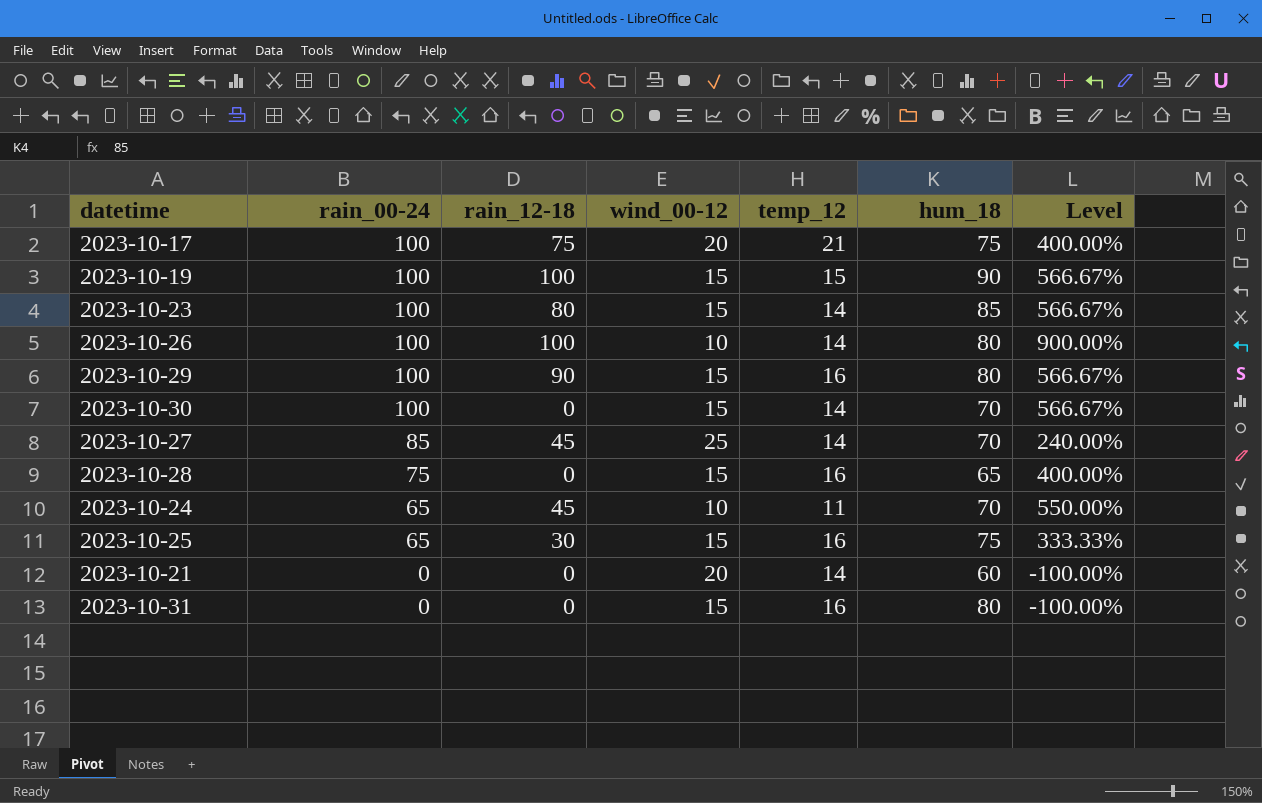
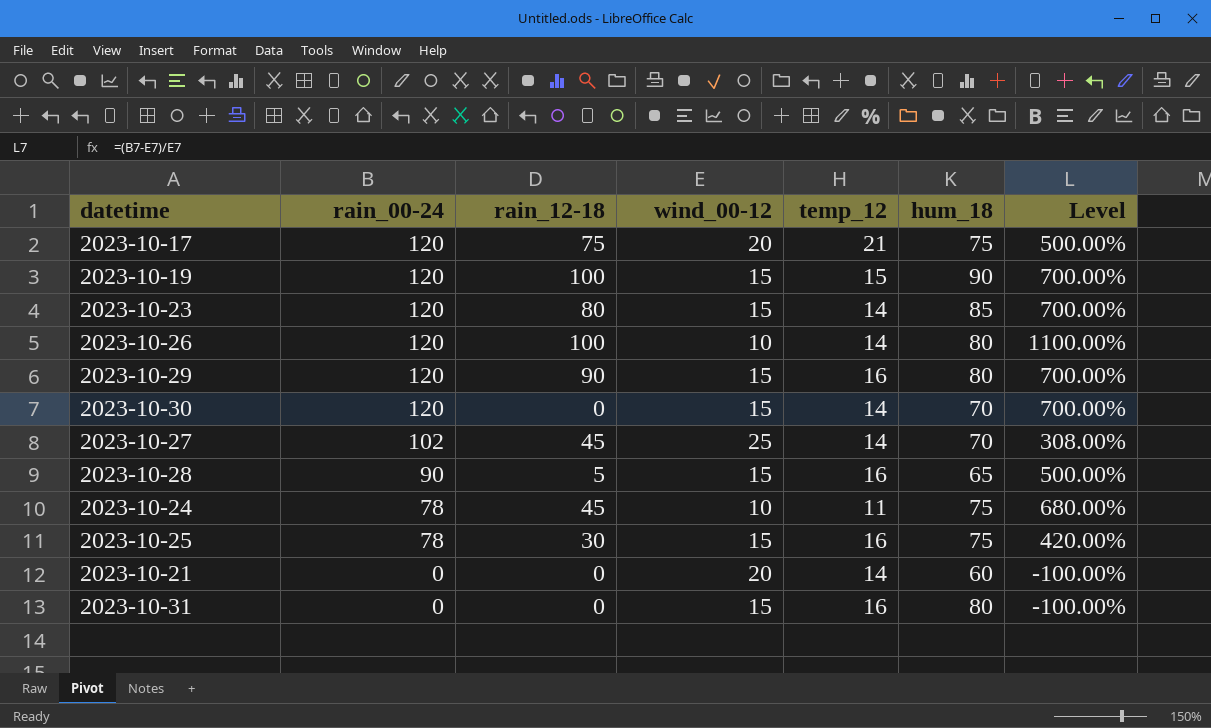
2023-10-17 | rain_00-24: 100 -> 120
2023-10-17 | Level: 400.00% -> 500.00%
2023-10-19 | rain_00-24: 100 -> 120
2023-10-19 | Level: 566.67% -> 700.00%
2023-10-23 | rain_00-24: 100 -> 120
2023-10-23 | Level: 566.67% -> 700.00%
2023-10-26 | rain_00-24: 100 -> 120
2023-10-26 | Level: 900.00% -> 1100.00%
2023-10-29 | rain_00-24: 100 -> 120
2023-10-29 | Level: 566.67% -> 700.00%
2023-10-30 | rain_00-24: 100 -> 120
2023-10-30 | Level: 566.67% -> 700.00%
2023-10-27 | rain_00-24: 85 -> 102
2023-10-27 | Level: 240.00% -> 308.00%
2023-10-28 | rain_00-24: 75 -> 90
2023-10-28 | rain_12-18: 0 -> 5
2023-10-28 | Level: 400.00% -> 500.00%
2023-10-24 | rain_00-24: 65 -> 78
2023-10-24 | hum_18: 70 -> 75
2023-10-24 | Level: 550.00% -> 680.00%
2023-10-25 | rain_00-24: 65 -> 78
2023-10-25 | Level: 333.33% -> 420.00%

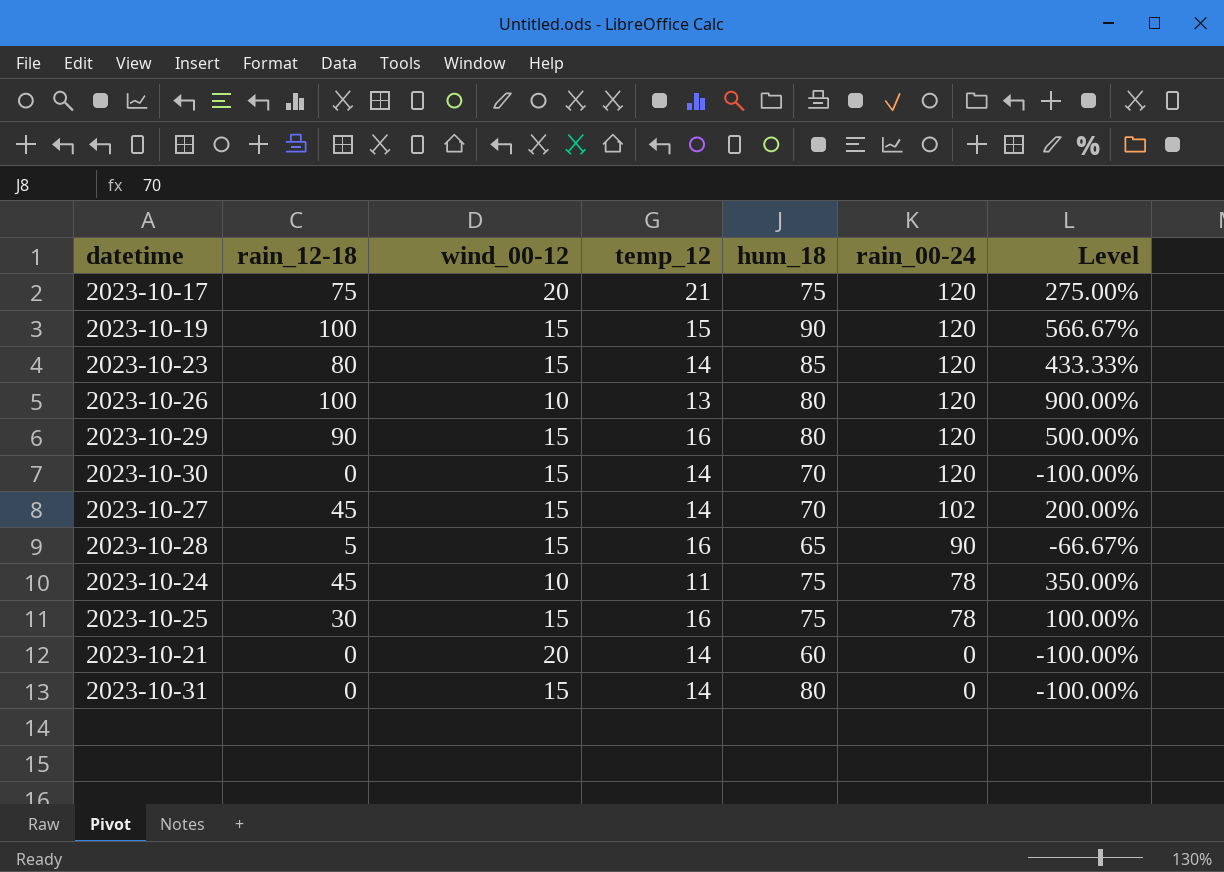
column rain_00-24 | position: 2 -> 6
column Level | formula: ([rain_00-24] - [wind_00-12]) / [wind_00-12] -> ([rain_12-18] - [wind_00-12]) / [wind_00-12]
2023-10-26 | temp_12: 14 -> 13
2023-10-27 | wind_00-12: 25 -> 15
2023-10-31 | temp_12: 16 -> 14

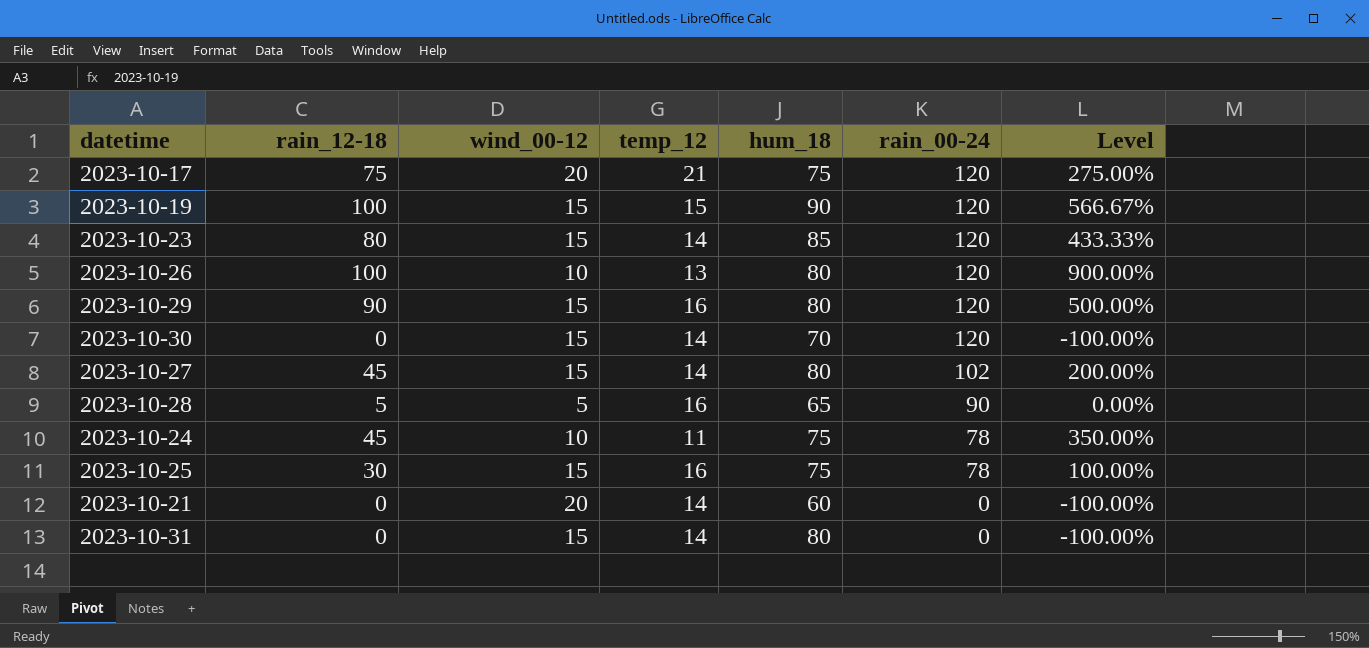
2023-10-27 | hum_18: 70 -> 80
2023-10-28 | wind_00-12: 15 -> 5
2023-10-28 | Level: -66.67% -> 0.00%

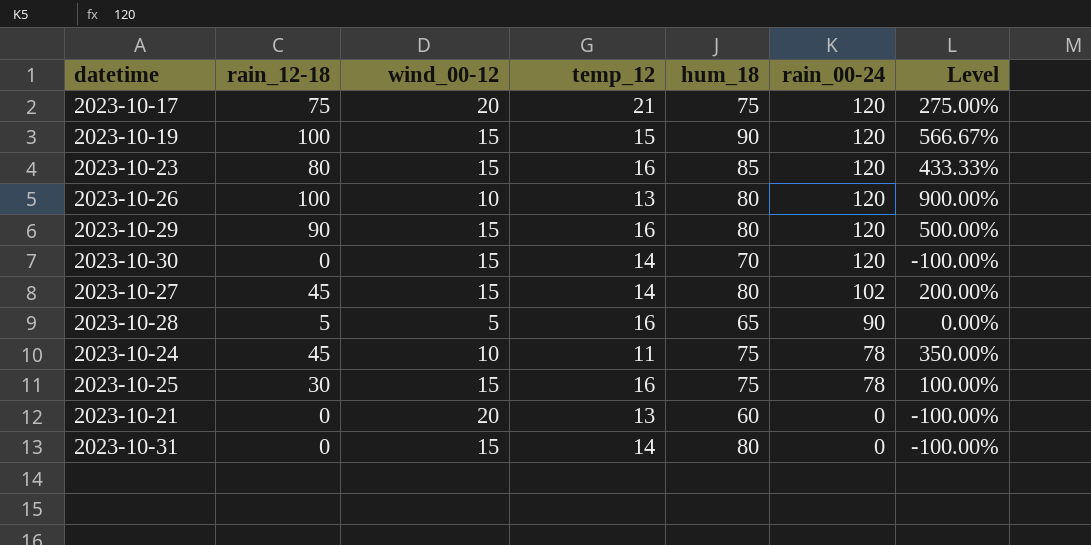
2023-10-23 | temp_12: 14 -> 16
2023-10-21 | temp_12: 14 -> 13

